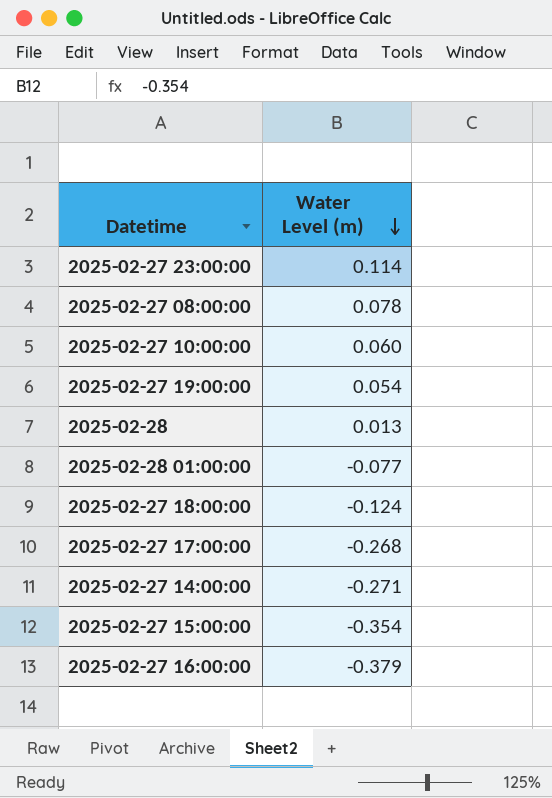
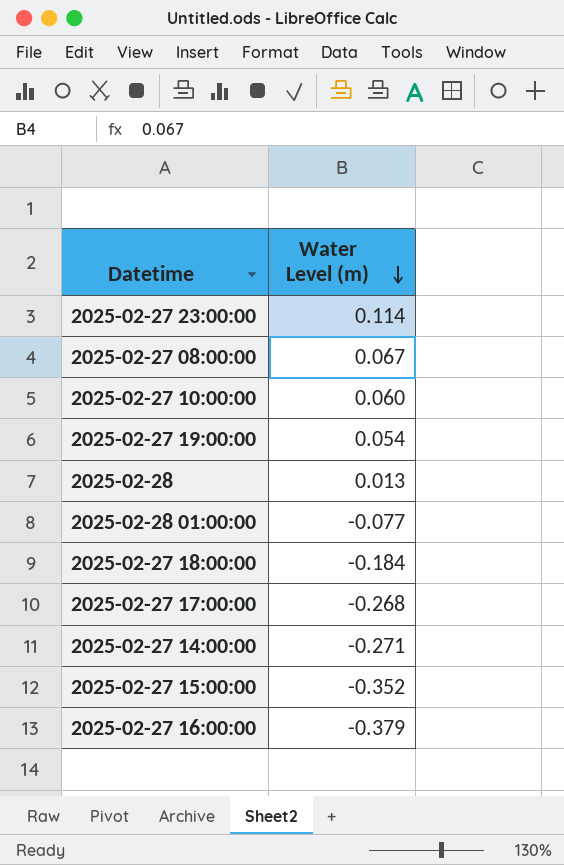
2025-02-27 08:00:00 | Water Level (m): 0.078 -> 0.067
2025-02-27 18:00:00 | Water Level (m): -0.124 -> -0.184
2025-02-27 15:00:00 | Water Level (m): -0.354 -> -0.352

